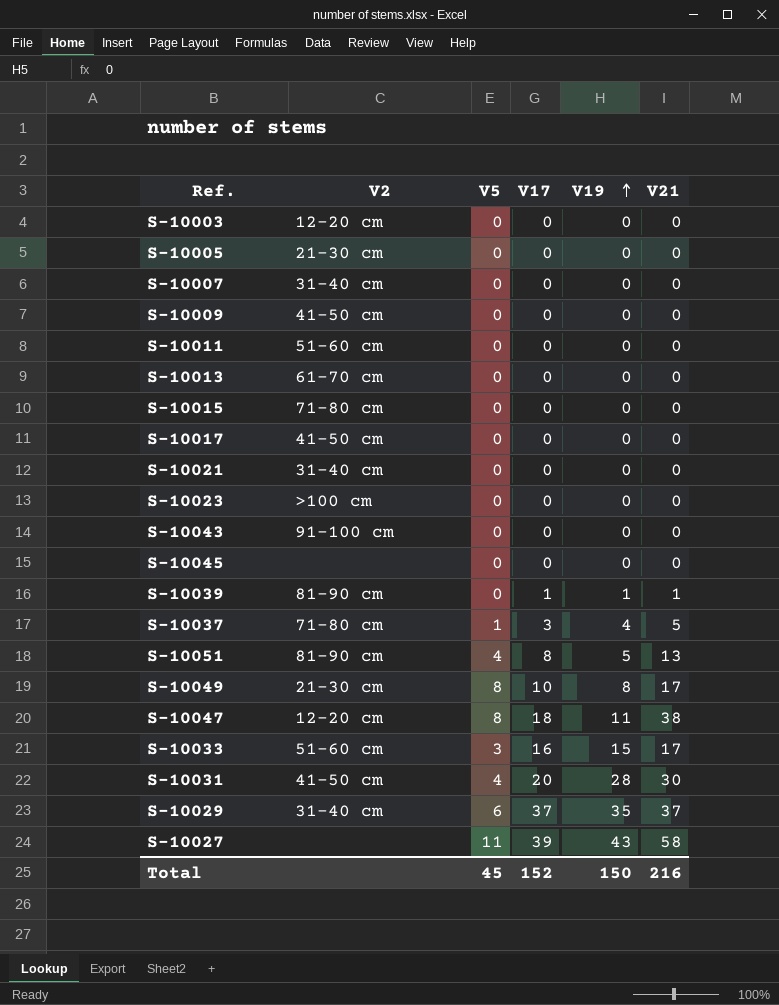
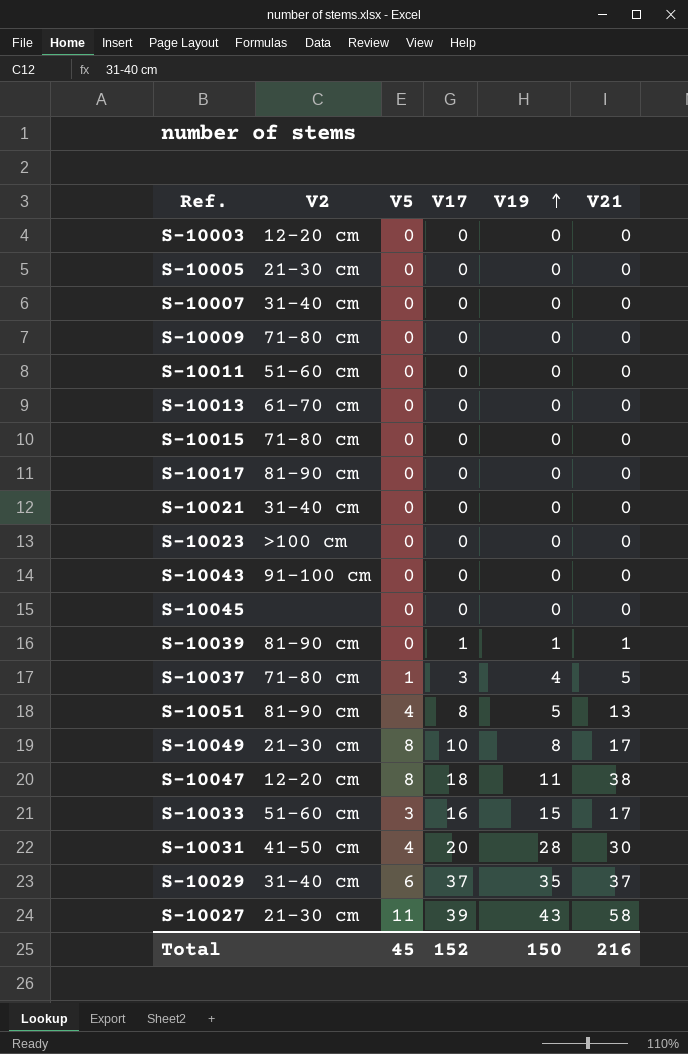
S-10009 | V2: 41-50 cm -> 71-80 cm
S-10017 | V2: 41-50 cm -> 81-90 cm
S-10027 | V2: none -> 21-30 cm

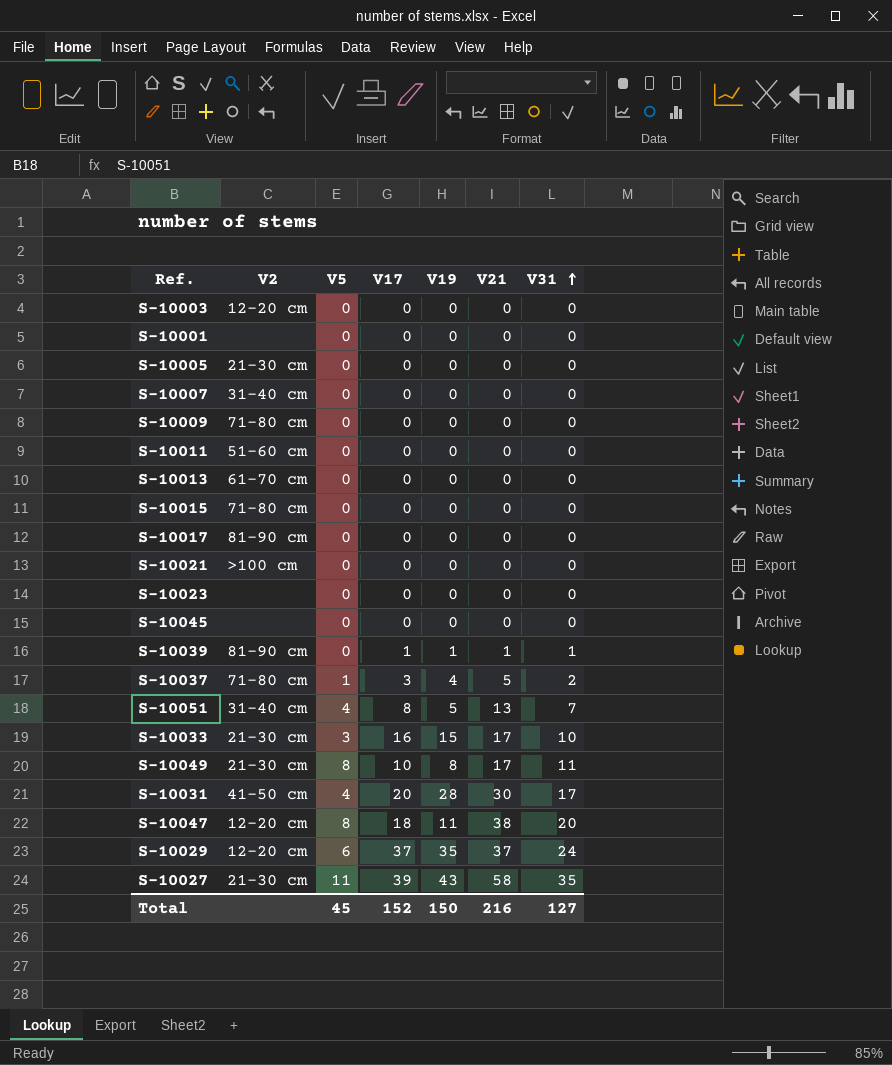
row order: V19 ascending -> V31 ascending
column V31 | position: none -> 7
row S-10043: 91-100 cm | 0 | 0 | 0 | 0 -> none
row S-10001: none -> none | 0 | 0 | 0 | 0 | 0
S-10021 | V2: 31-40 cm -> >100 cm
S-10023 | V2: >100 cm -> none
S-10051 | V2: 81-90 cm -> 31-40 cm
S-10033 | V2: 51-60 cm -> 21-30 cm
S-10029 | V2: 31-40 cm -> 12-20 cm

